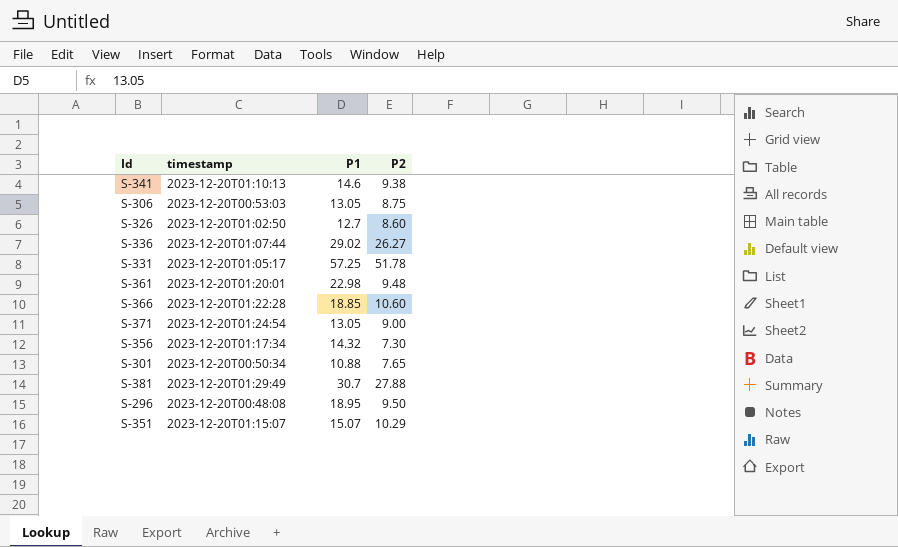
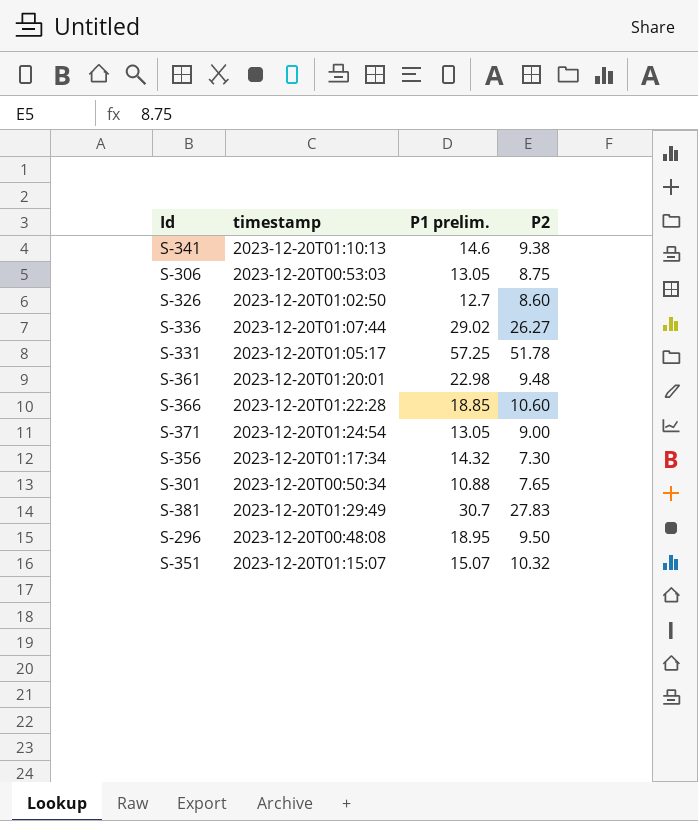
column name: P1 -> P1 prelim.
S-381 | P2: 27.88 -> 27.83
S-351 | P2: 10.29 -> 10.32

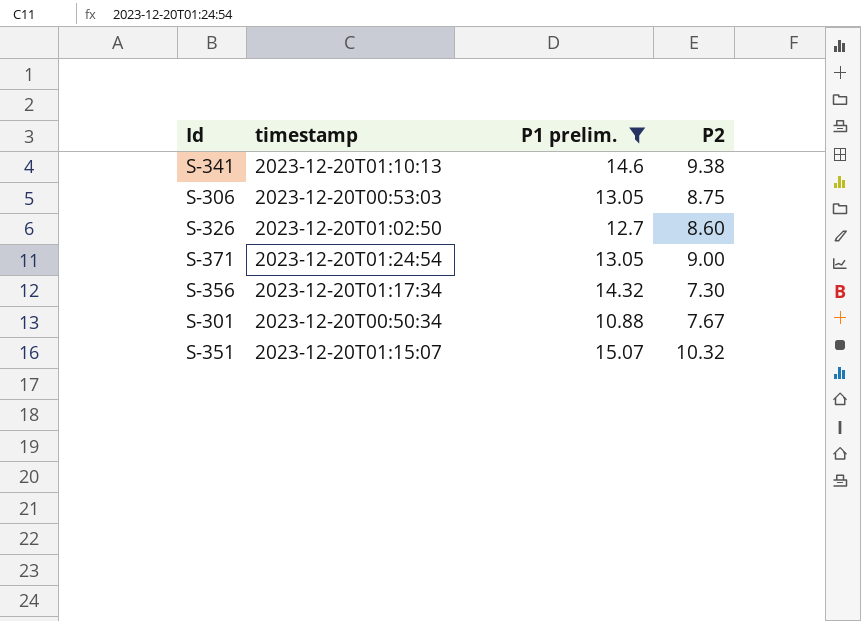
filter: none -> P1 prelim. <= 15.07
S-301 | P2: 7.65 -> 7.67

